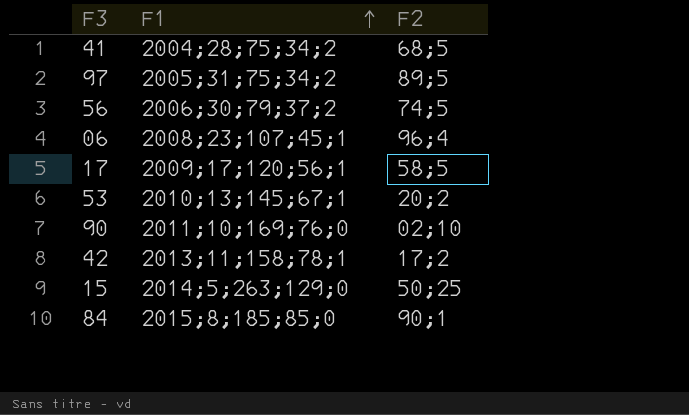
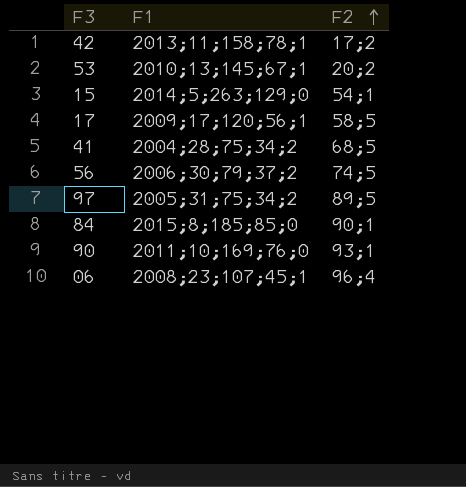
row order: F1 ascending -> F2 ascending
15 | F2: 50;25 -> 54;1
90 | F2: 02;10 -> 93;1

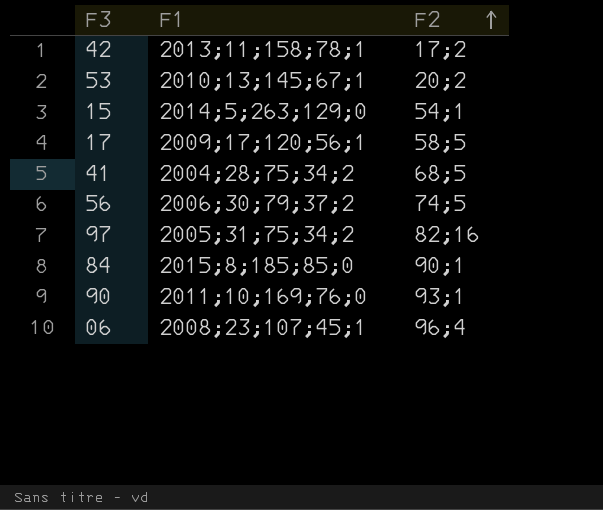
97 | F2: 89;5 -> 82;16

